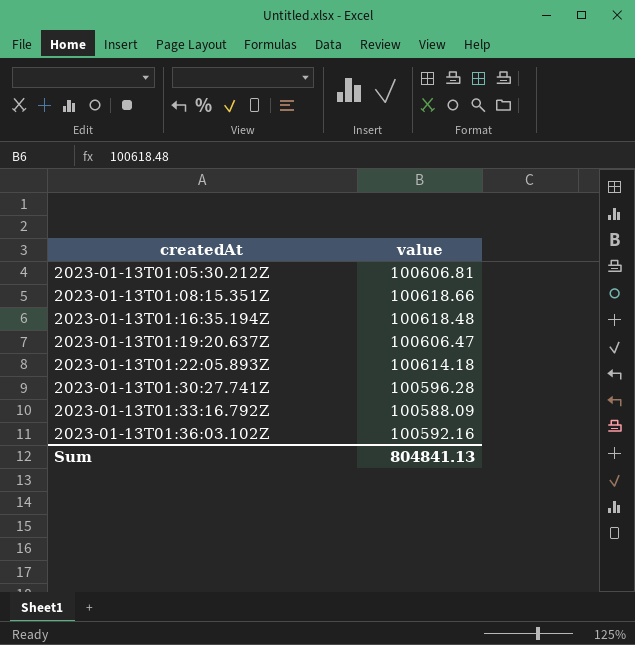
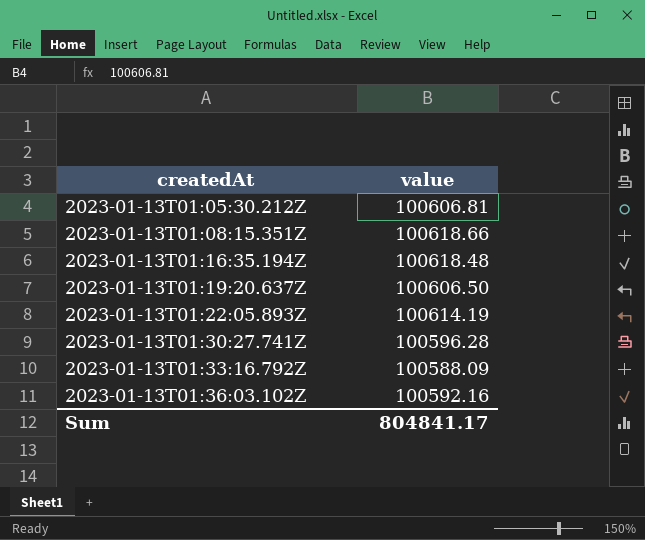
2023-01-13T01:19:20.637Z | value: 100606.47 -> 100606.50
2023-01-13T01:22:05.893Z | value: 100614.18 -> 100614.19
Sum | value: 804841.13 -> 804841.17

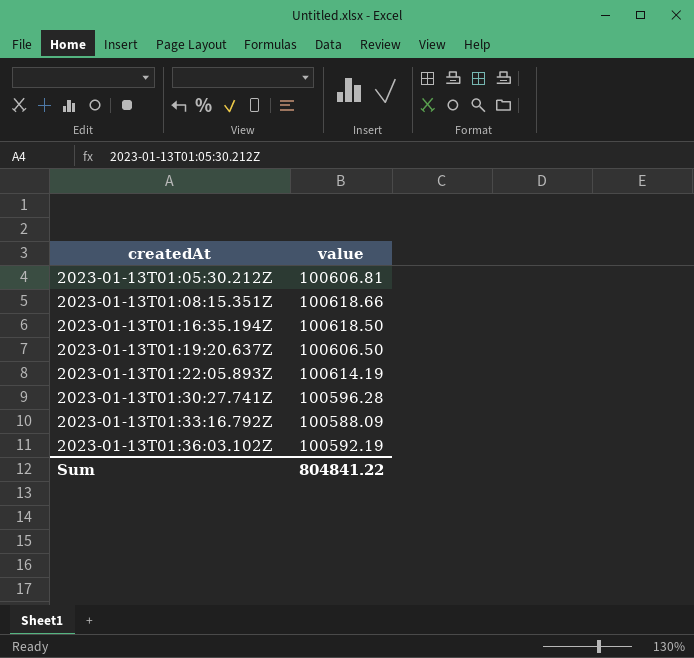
2023-01-13T01:16:35.194Z | value: 100618.48 -> 100618.50
2023-01-13T01:36:03.102Z | value: 100592.16 -> 100592.19
Sum | value: 804841.17 -> 804841.22

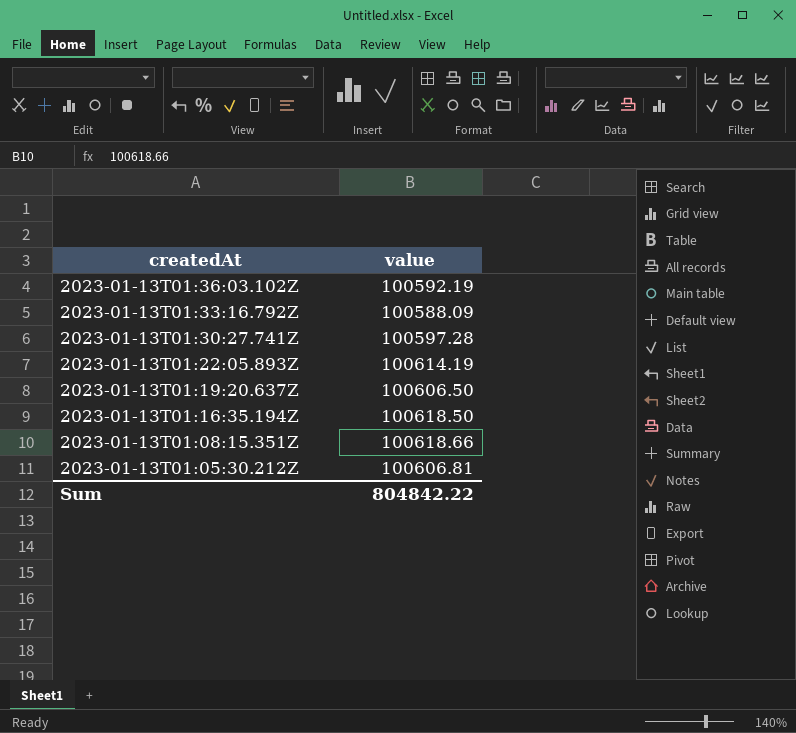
row order: createdAt ascending -> createdAt descending
2023-01-13T01:30:27.741Z | value: 100596.28 -> 100597.28
Sum | value: 804841.22 -> 804842.22

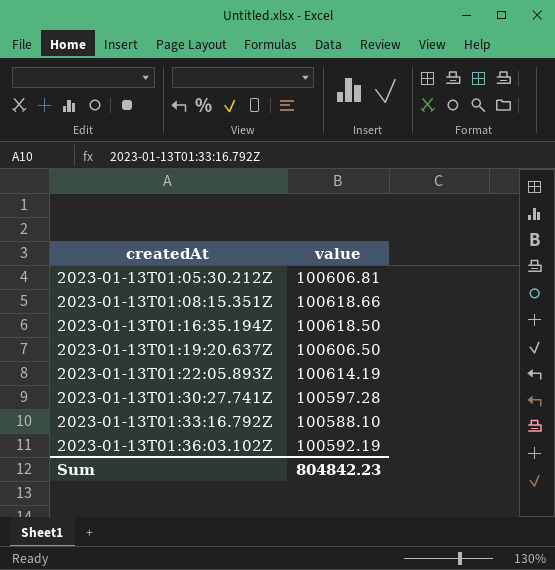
row order: createdAt descending -> createdAt ascending
2023-01-13T01:33:16.792Z | value: 100588.09 -> 100588.10
Sum | value: 804842.22 -> 804842.23

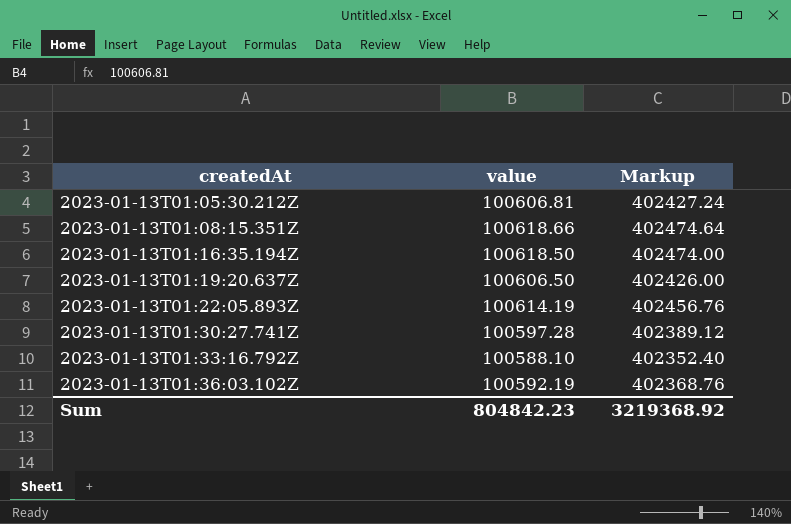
column Markup | formula: none -> [value] * 4

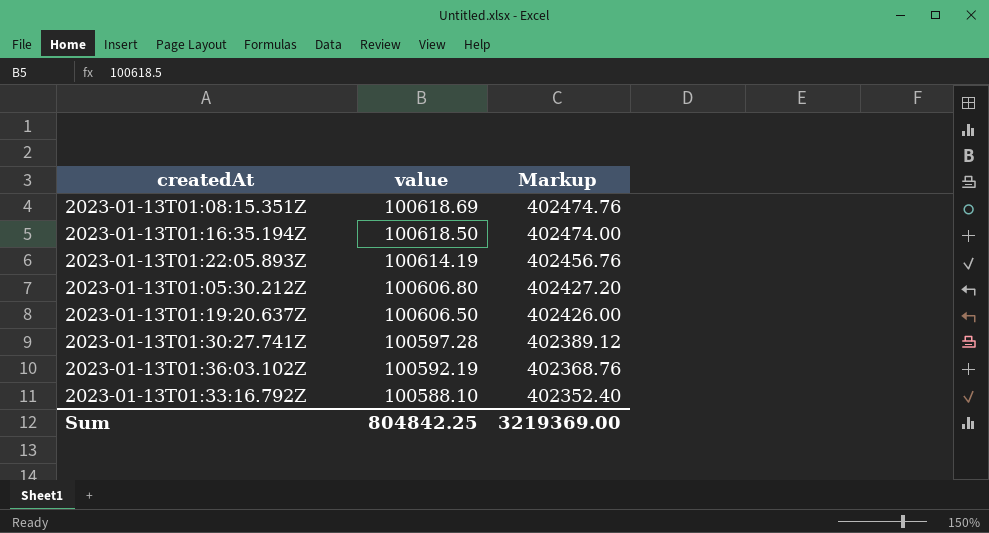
row order: createdAt ascending -> value descending
2023-01-13T01:08:15.351Z | value: 100618.66 -> 100618.69
2023-01-13T01:08:15.351Z | Markup: 402474.64 -> 402474.76
2023-01-13T01:05:30.212Z | value: 100606.81 -> 100606.80
2023-01-13T01:05:30.212Z | Markup: 402427.24 -> 402427.20
Sum | value: 804842.23 -> 804842.25
Sum | Markup: 3219368.92 -> 3219369.00

